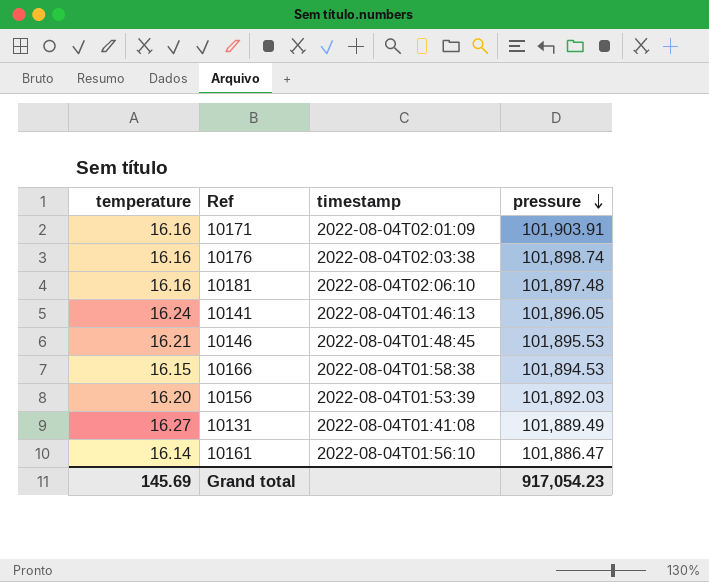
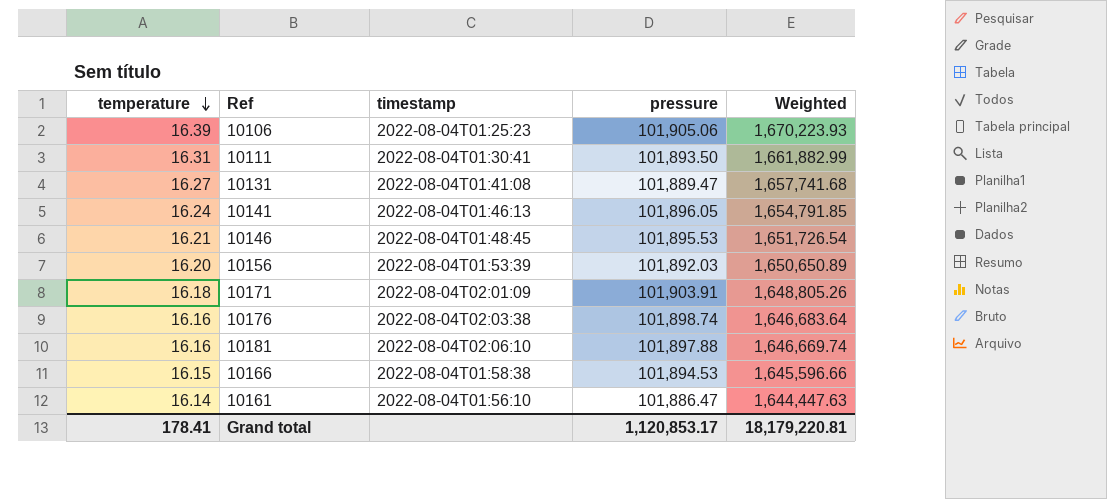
row order: pressure descending -> temperature descending
column Weighted | formula: none -> [temperature] * [pressure]
row 10106: none -> 16.39 | 2022-08-04T01:25:23 | 101,905.06 | 1,670,223.93
row 10111: none -> 16.31 | 2022-08-04T01:30:41 | 101,893.50 | 1,661,882.99
10131 | pressure: 101,889.49 -> 101,889.47
10171 | temperature: 16.16 -> 16.18
10181 | pressure: 101,897.48 -> 101,897.88
Grand total | temperature: 145.69 -> 178.41
Grand total | pressure: 917,054.23 -> 1,120,853.17

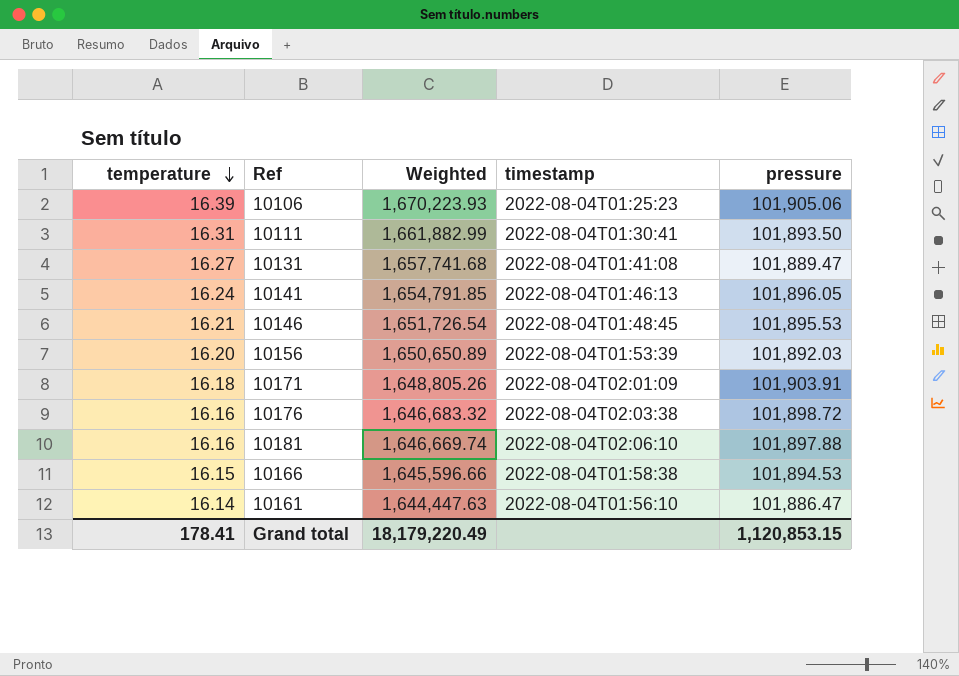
column Weighted | position: 5 -> 3
10176 | Weighted: 1,646,683.64 -> 1,646,683.32
10176 | pressure: 101,898.74 -> 101,898.72
Grand total | Weighted: 18,179,220.81 -> 18,179,220.49
Grand total | pressure: 1,120,853.17 -> 1,120,853.15

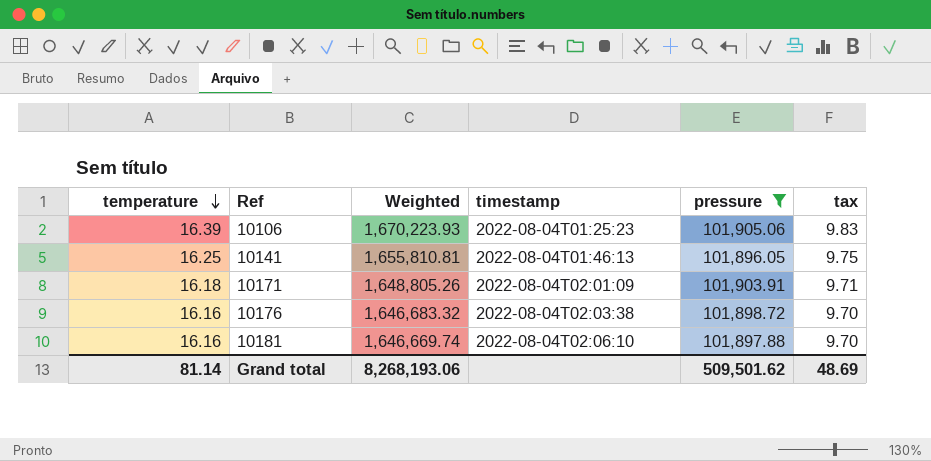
filter: none -> pressure >= 101,896.05
column tax | formula: none -> [temperature] * 0.6
10141 | temperature: 16.24 -> 16.25
10141 | Weighted: 1,654,791.85 -> 1,655,810.81
Grand total | temperature: 178.41 -> 81.14
Grand total | Weighted: 18,179,220.49 -> 8,268,193.06
Grand total | pressure: 1,120,853.15 -> 509,501.62

